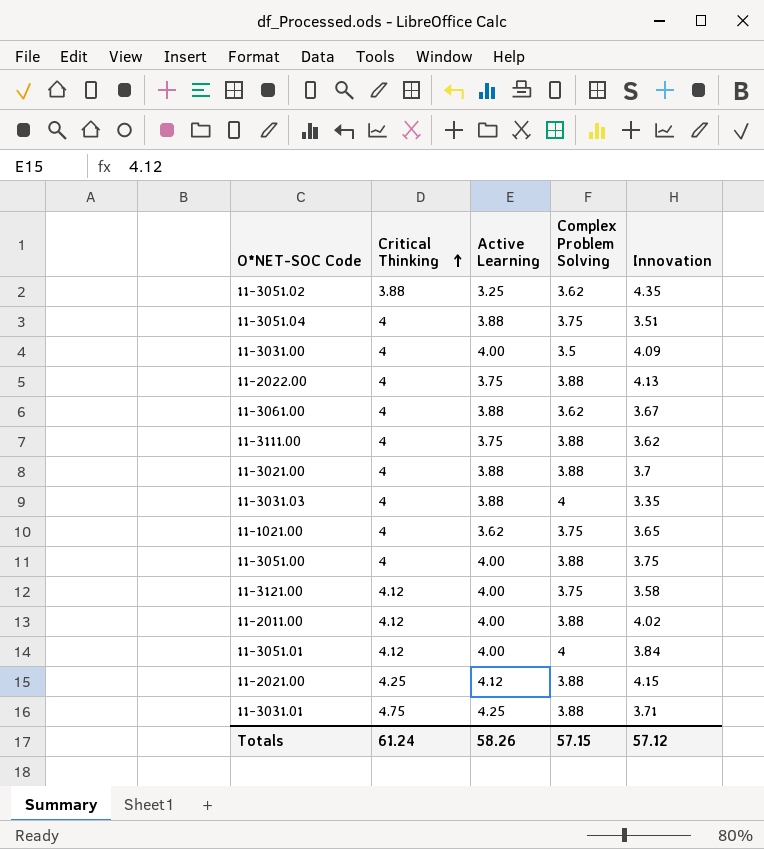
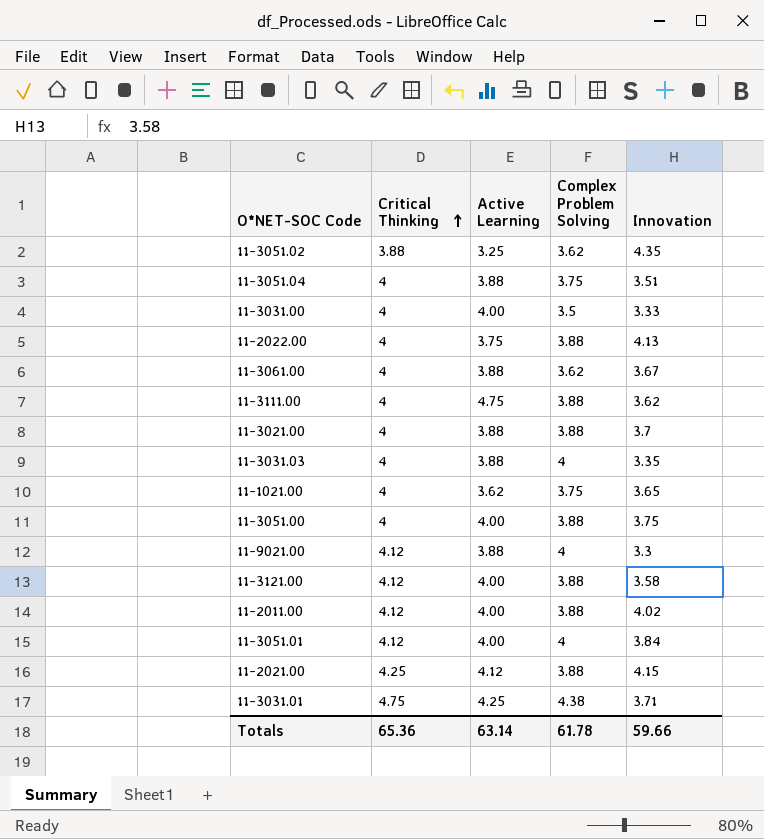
11-3031.00 | Innovation: 4.09 -> 3.33
11-3111.00 | Active Learning: 3.75 -> 4.75
row 11-9021.00: none -> 4.12 | 3.88 | 4 | 3.3
11-3121.00 | Complex Problem Solving: 3.75 -> 3.88
11-3031.01 | Complex Problem Solving: 3.88 -> 4.38
Totals | Critical Thinking: 61.24 -> 65.36
Totals | Active Learning: 58.26 -> 63.14
Totals | Complex Problem Solving: 57.15 -> 61.78
Totals | Innovation: 57.12 -> 59.66

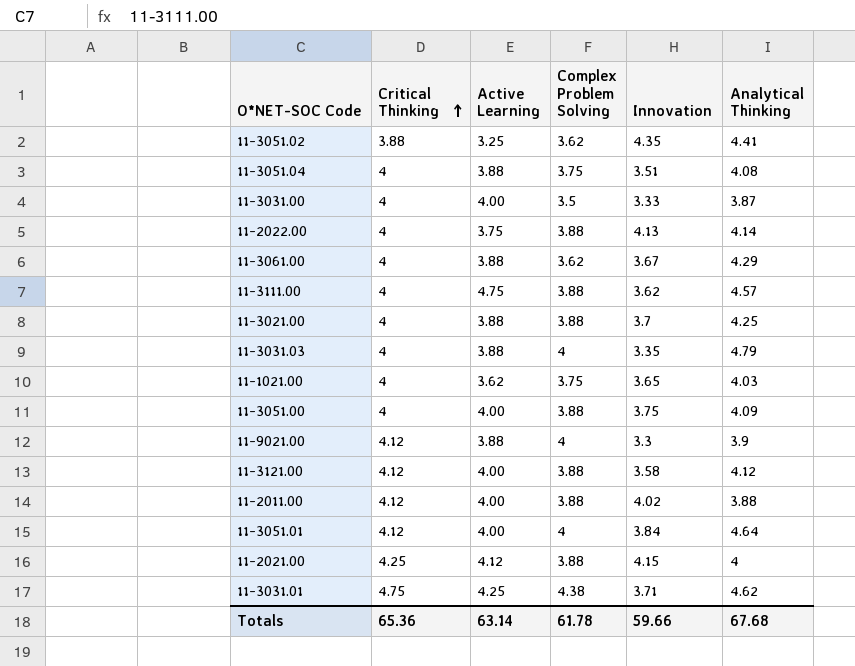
column Analytical Thinking | position: none -> 6

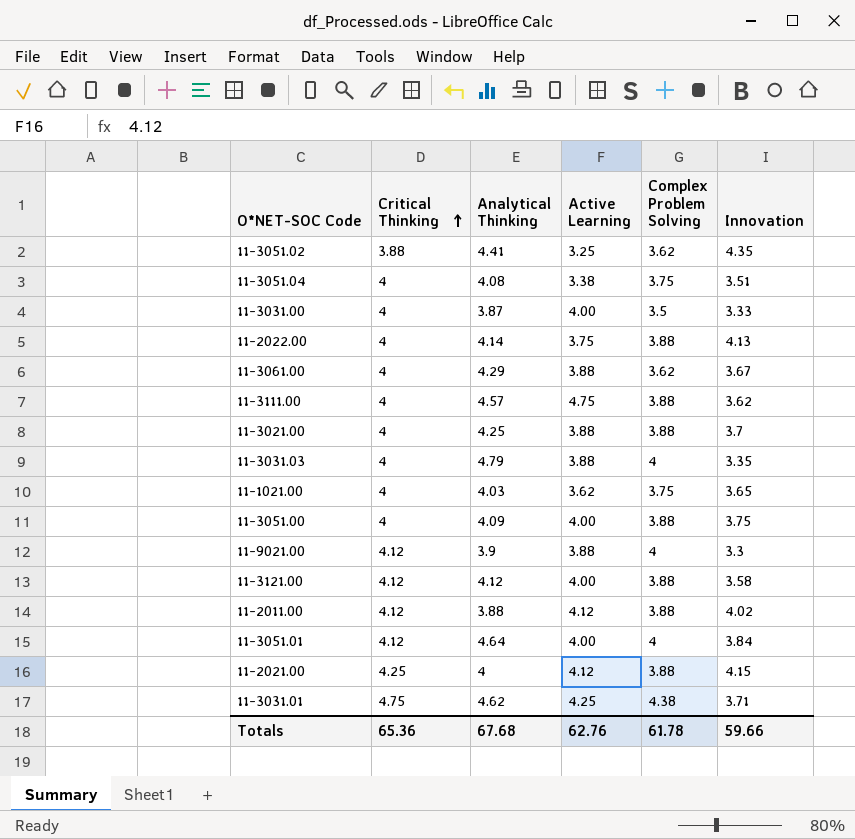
column Analytical Thinking | position: 6 -> 3
11-3051.04 | Active Learning: 3.88 -> 3.38
11-2011.00 | Active Learning: 4.00 -> 4.12
Totals | Active Learning: 63.14 -> 62.76

